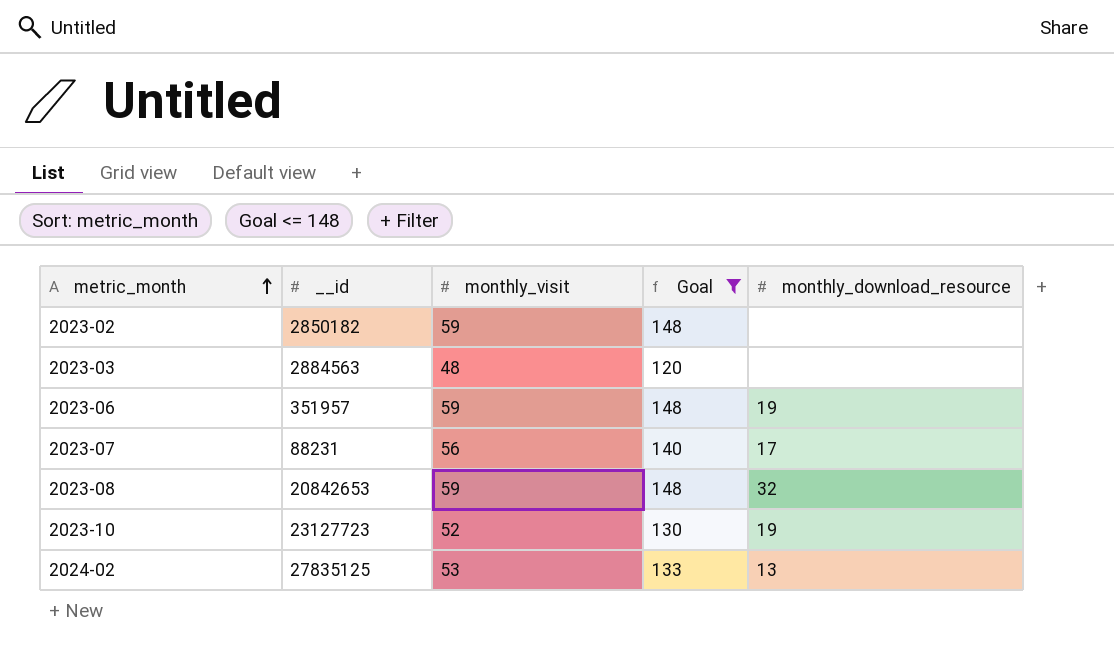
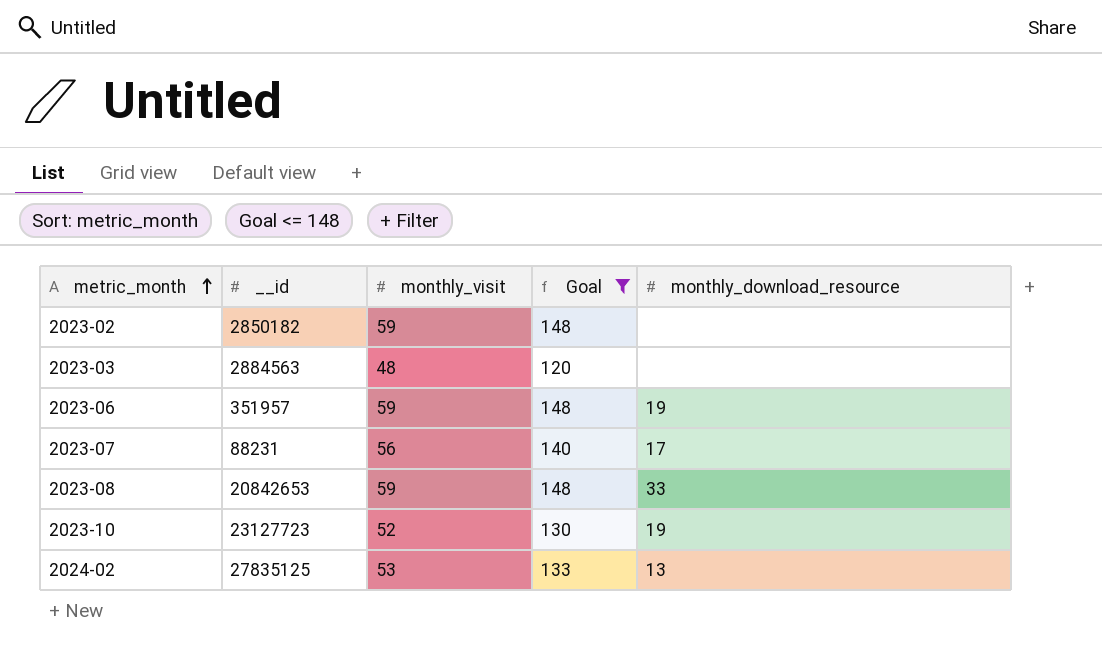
2023-08 | monthly_download_resource: 32 -> 33

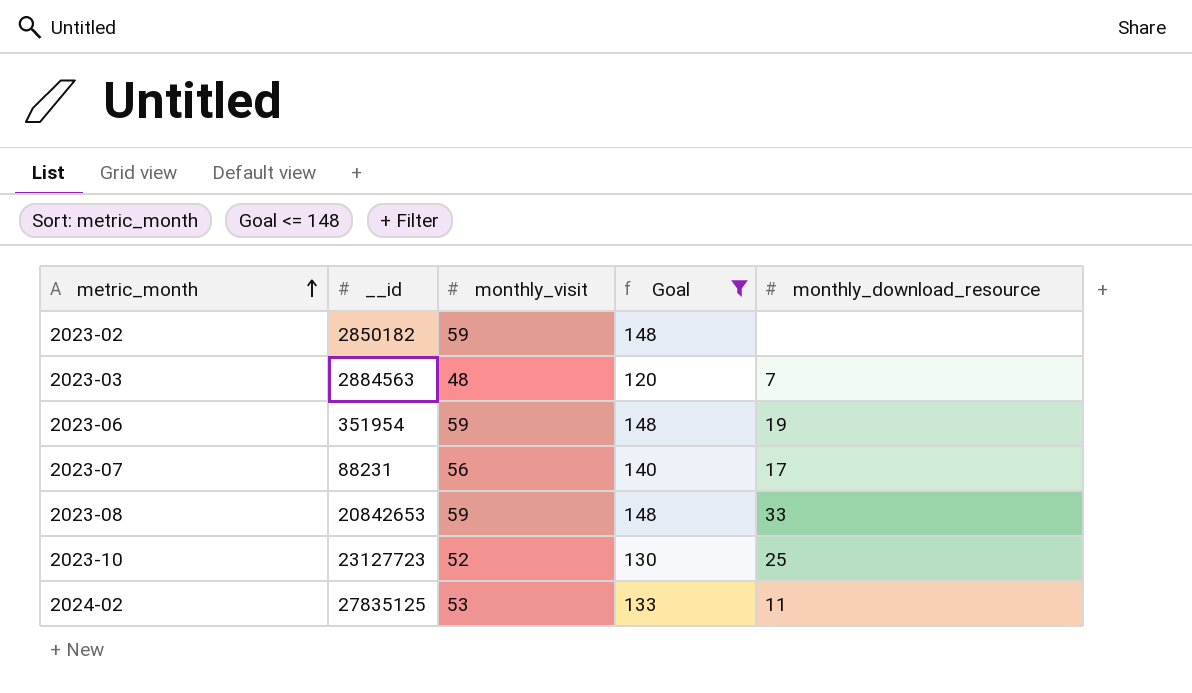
2023-03 | monthly_download_resource: none -> 7
2023-06 | __id: 351957 -> 351954
2023-10 | monthly_download_resource: 19 -> 25
2024-02 | monthly_download_resource: 13 -> 11

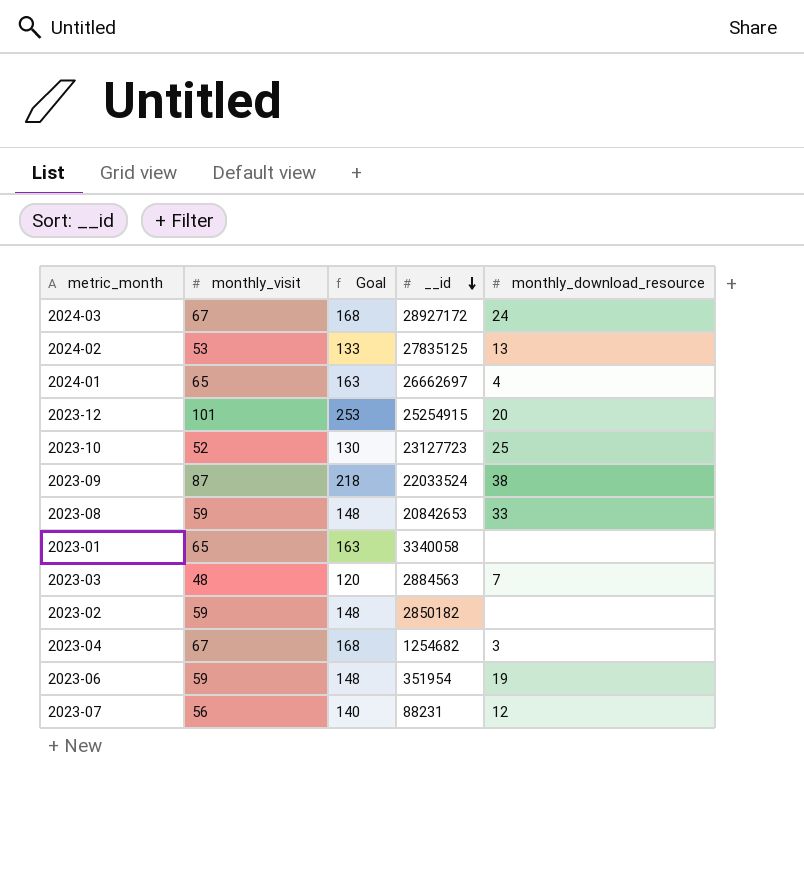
filter: Goal <= 148 -> none
row order: metric_month ascending -> __id descending
column __id | position: 2 -> 4
2024-02 | monthly_download_resource: 11 -> 13
2023-07 | monthly_download_resource: 17 -> 12

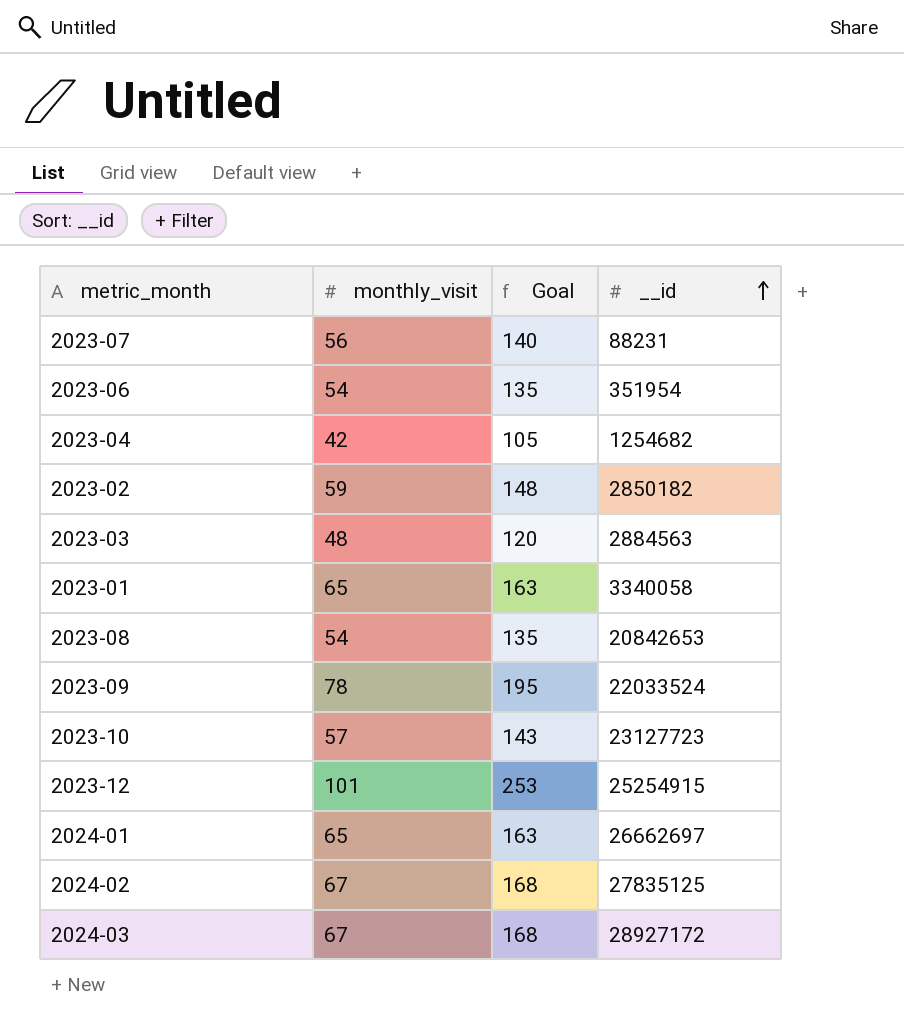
row order: __id descending -> __id ascending
column monthly_download_resource | position: 5 -> none
2023-06 | monthly_visit: 59 -> 54
2023-06 | Goal: 148 -> 135
2023-04 | monthly_visit: 67 -> 42
2023-04 | Goal: 168 -> 105
2023-08 | monthly_visit: 59 -> 54
2023-08 | Goal: 148 -> 135
2023-09 | monthly_visit: 87 -> 78
2023-09 | Goal: 218 -> 195
2023-10 | monthly_visit: 52 -> 57
2023-10 | Goal: 130 -> 143
2024-02 | monthly_visit: 53 -> 67
2024-02 | Goal: 133 -> 168

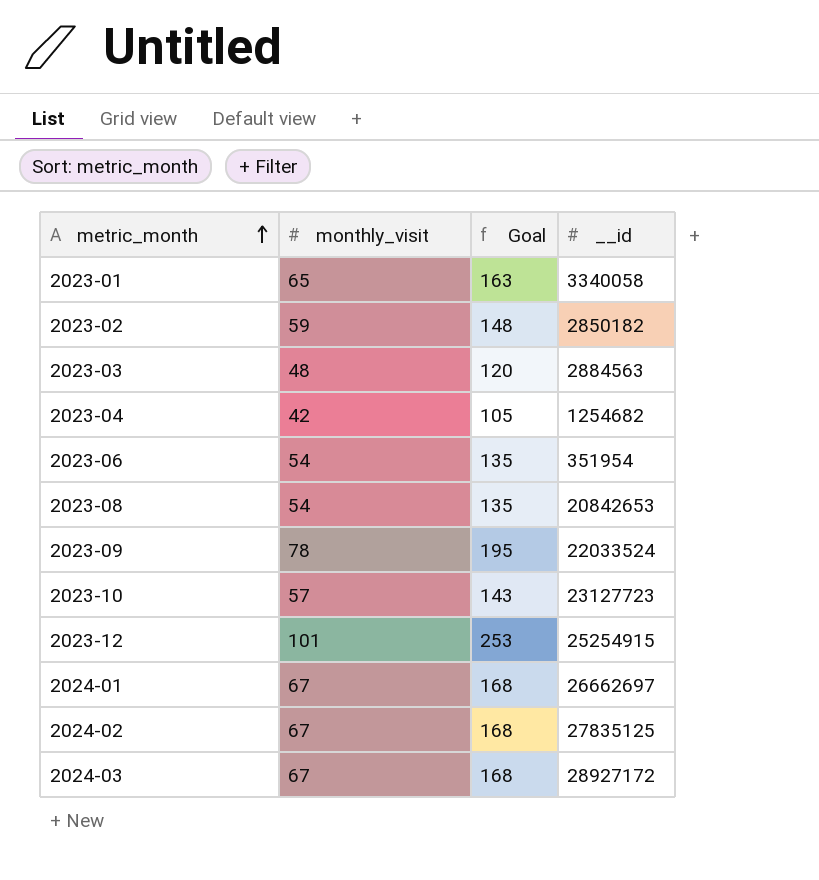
row order: __id ascending -> metric_month ascending
row 2023-07: 56 | 140 | 88231 -> none
2024-01 | monthly_visit: 65 -> 67
2024-01 | Goal: 163 -> 168

